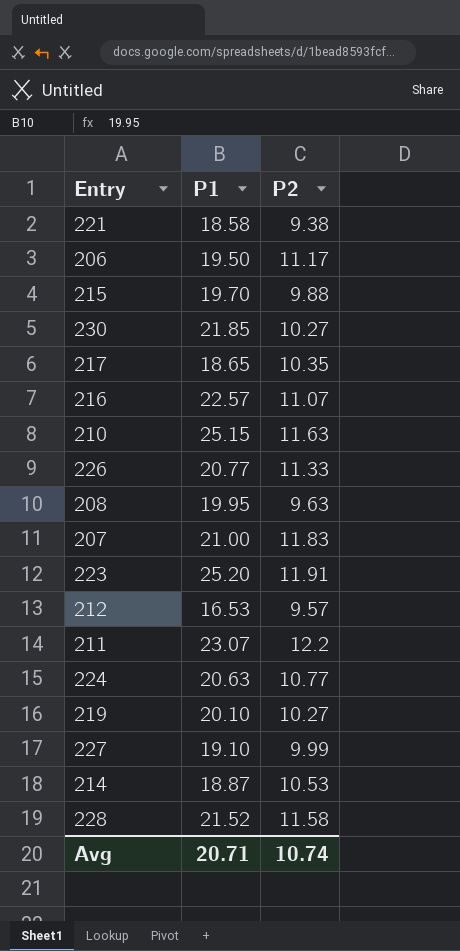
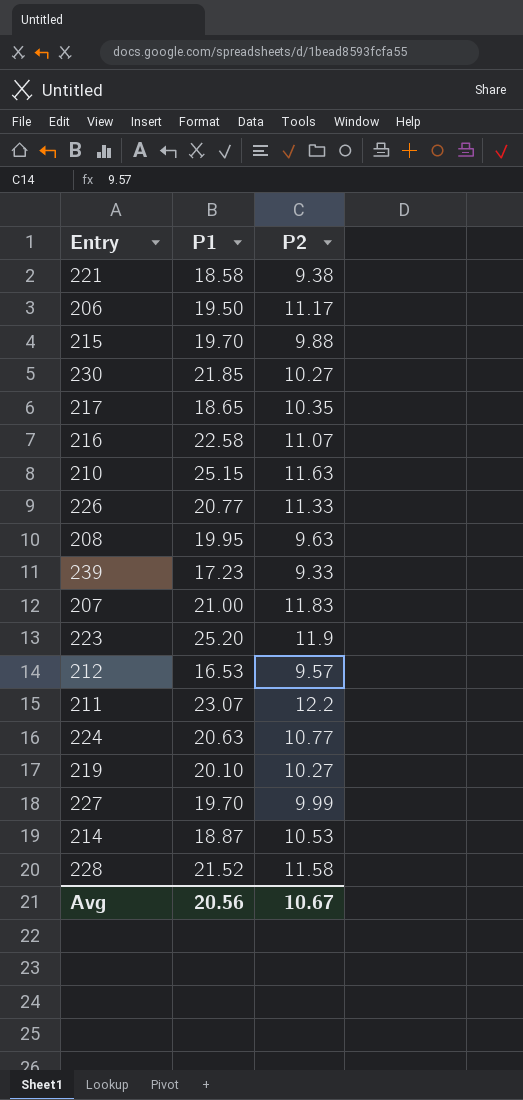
216 | P1: 22.57 -> 22.58
row 239: none -> 17.23 | 9.33
223 | P2: 11.91 -> 11.9
227 | P1: 19.10 -> 19.70
Avg | P1: 20.71 -> 20.56
Avg | P2: 10.74 -> 10.67

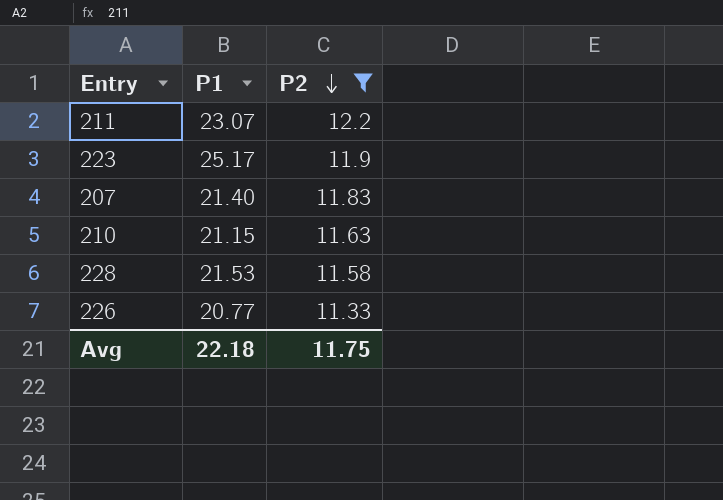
filter: none -> P2 >= 11.33
row order: none -> P2 descending
223 | P1: 25.20 -> 25.17
207 | P1: 21.00 -> 21.40
210 | P1: 25.15 -> 21.15
228 | P1: 21.52 -> 21.53
Avg | P1: 20.56 -> 22.18
Avg | P2: 10.67 -> 11.75

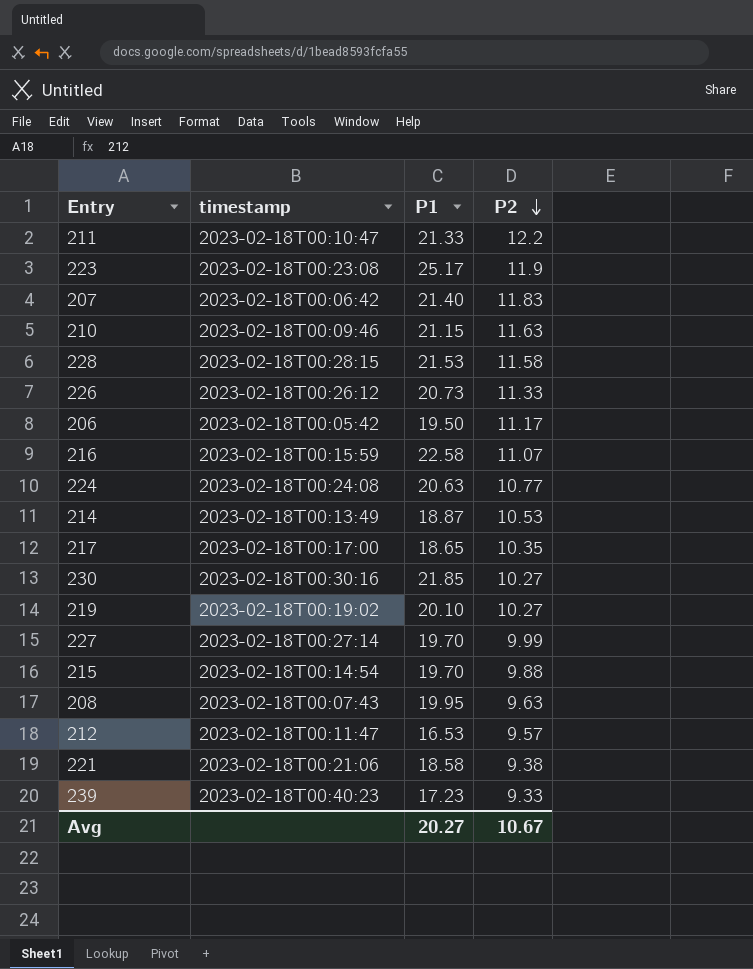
filter: P2 >= 11.33 -> none
column timestamp | position: none -> 2
211 | P1: 23.07 -> 21.33
226 | P1: 20.77 -> 20.73
Avg | P1: 22.18 -> 20.27
Avg | P2: 11.75 -> 10.67

